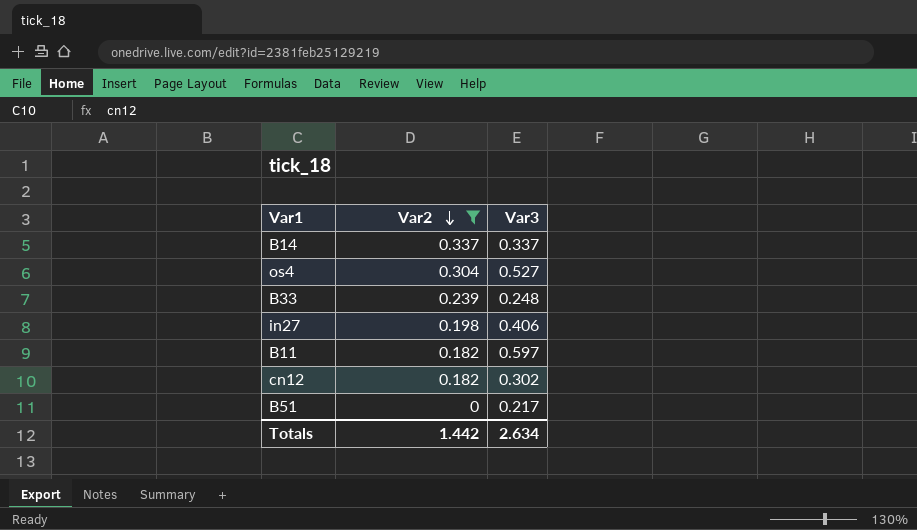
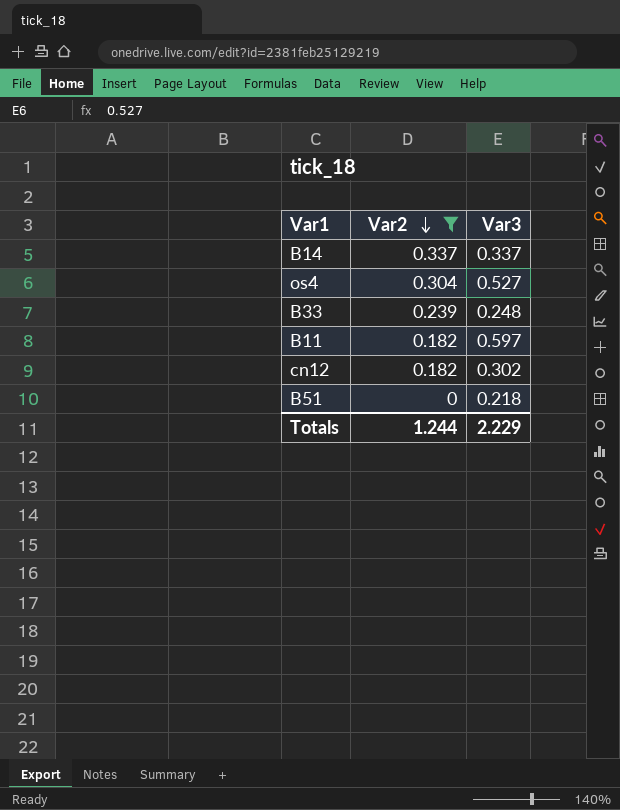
row in27: 0.198 | 0.406 -> none
B51 | Var3: 0.217 -> 0.218
Totals | Var2: 1.442 -> 1.244
Totals | Var3: 2.634 -> 2.229

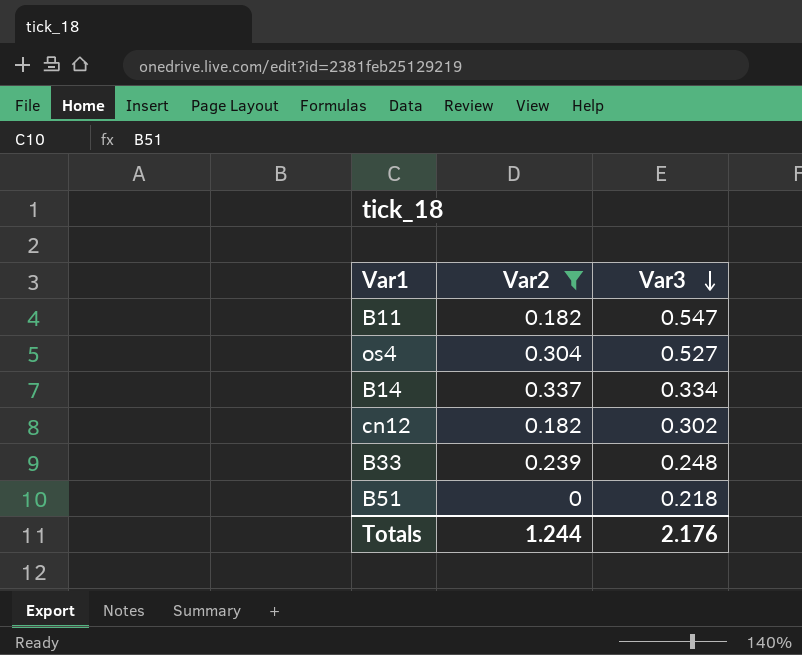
row order: Var2 descending -> Var3 descending
B11 | Var3: 0.597 -> 0.547
B14 | Var3: 0.337 -> 0.334
Totals | Var3: 2.229 -> 2.176

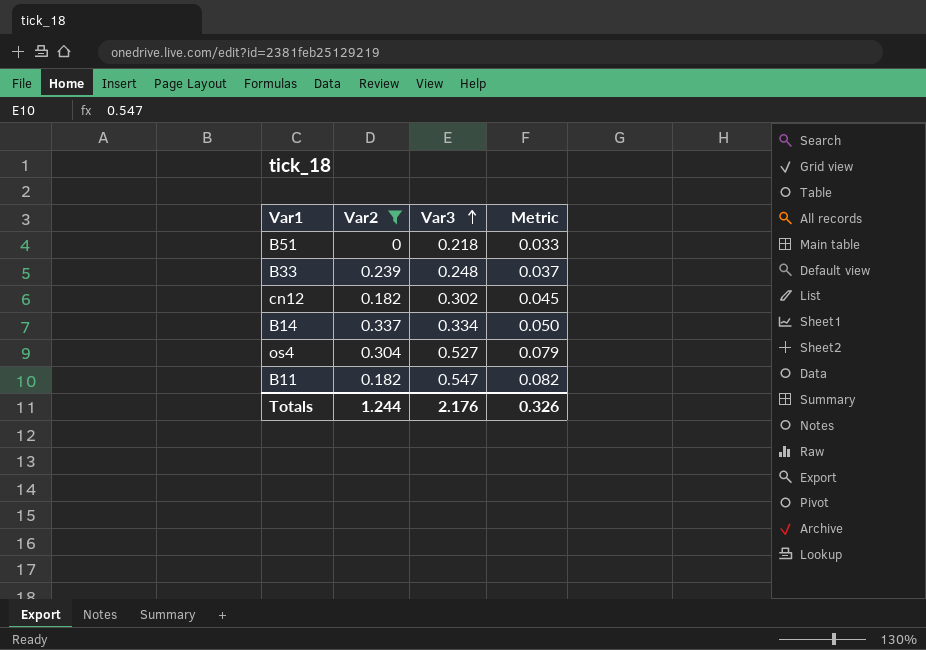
row order: Var3 descending -> Var3 ascending
column Metric | formula: none -> [Var3] * 0.15

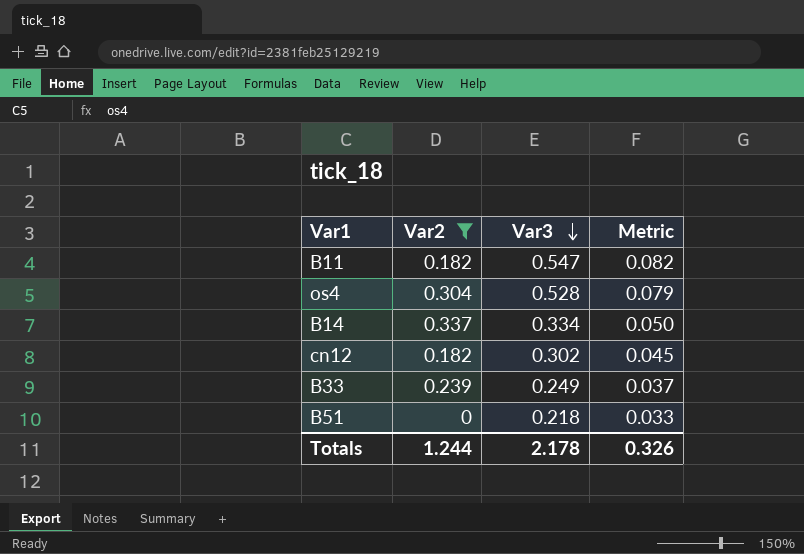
row order: Var3 ascending -> Var3 descending
os4 | Var3: 0.527 -> 0.528
B33 | Var3: 0.248 -> 0.249
Totals | Var3: 2.176 -> 2.178

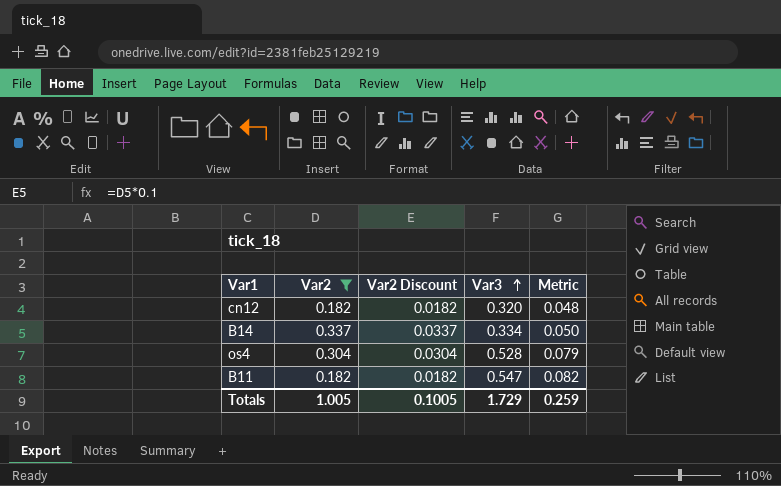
row order: Var3 descending -> Var3 ascending
column Var2 Discount | formula: none -> [Var2] * 0.1
row B33: 0.239 | 0.249 | 0.037 -> none
row B51: 0 | 0.218 | 0.033 -> none
cn12 | Var3: 0.302 -> 0.320
cn12 | Metric: 0.045 -> 0.048
Totals | Var2: 1.244 -> 1.005
Totals | Var3: 2.178 -> 1.729
Totals | Metric: 0.326 -> 0.259

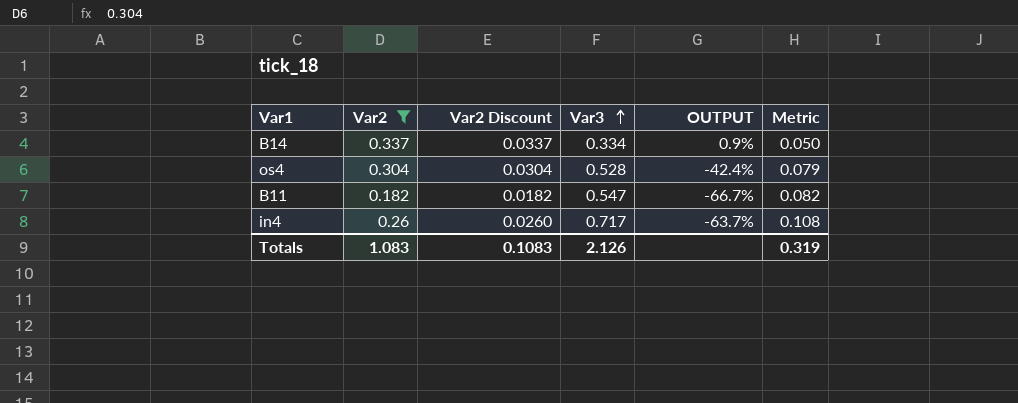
column OUTPUT | formula: none -> ([Var2] - [Var3]) / [Var3]
row cn12: 0.182 | 0.0182 | 0.320 | 0.048 -> none
row in4: none -> 0.26 | 0.0260 | 0.717 | -63.7% | 0.108
Totals | Var2: 1.005 -> 1.083
Totals | Var2 Discount: 0.1005 -> 0.1083
Totals | Var3: 1.729 -> 2.126
Totals | Metric: 0.259 -> 0.319

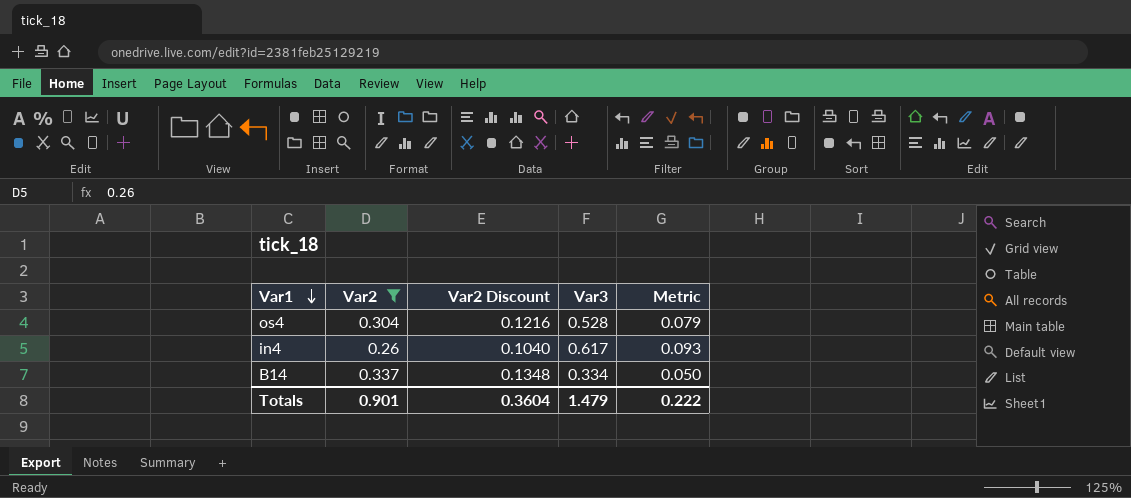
row order: Var3 ascending -> Var1 descending
column OUTPUT | formula: ([Var2] - [Var3]) / [Var3] -> none
column Var2 Discount | formula: [Var2] * 0.1 -> [Var2] * 0.4
row B11: 0.182 | 0.0182 | 0.547 | -66.7% | 0.082 -> none
in4 | Var3: 0.717 -> 0.617
in4 | Metric: 0.108 -> 0.093
Totals | Var2: 1.083 -> 0.901
Totals | Var2 Discount: 0.1083 -> 0.3604
Totals | Var3: 2.126 -> 1.479
Totals | Metric: 0.319 -> 0.222

